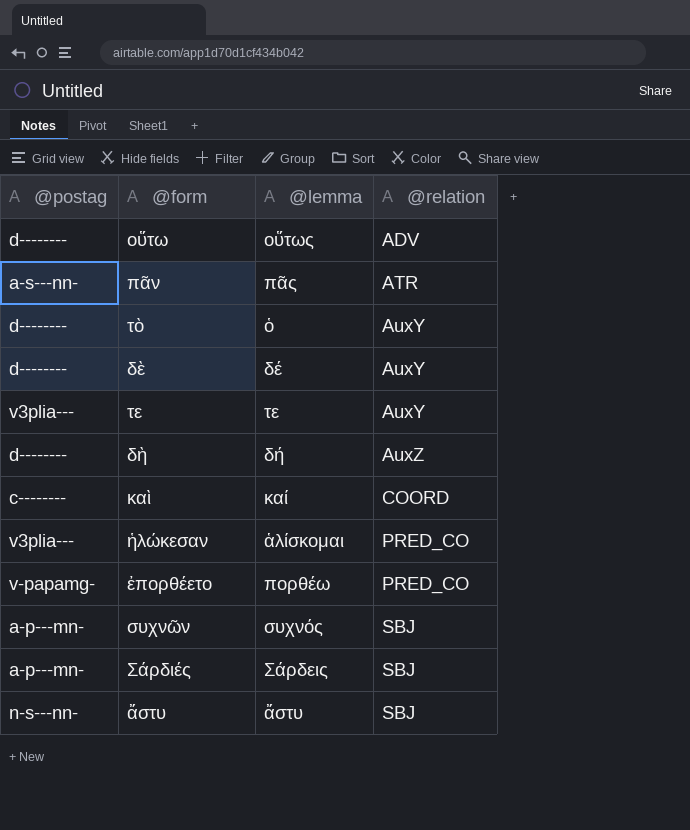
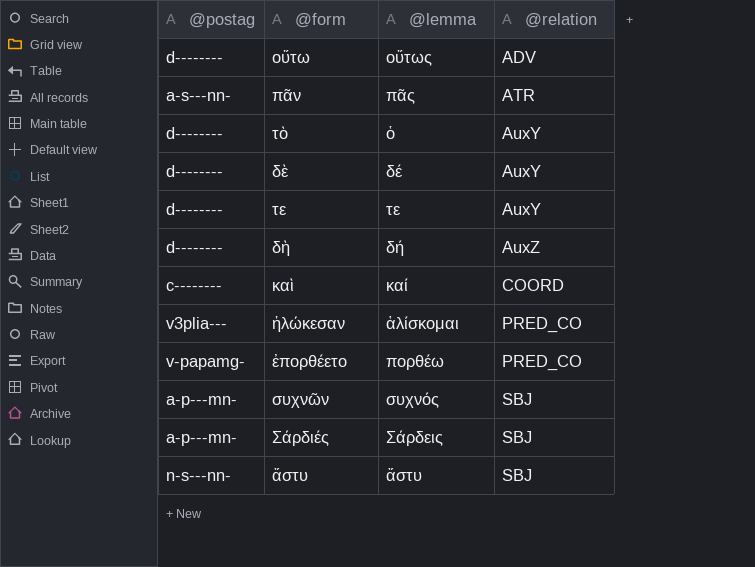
τε | @postag: v3plia--- -> d--------

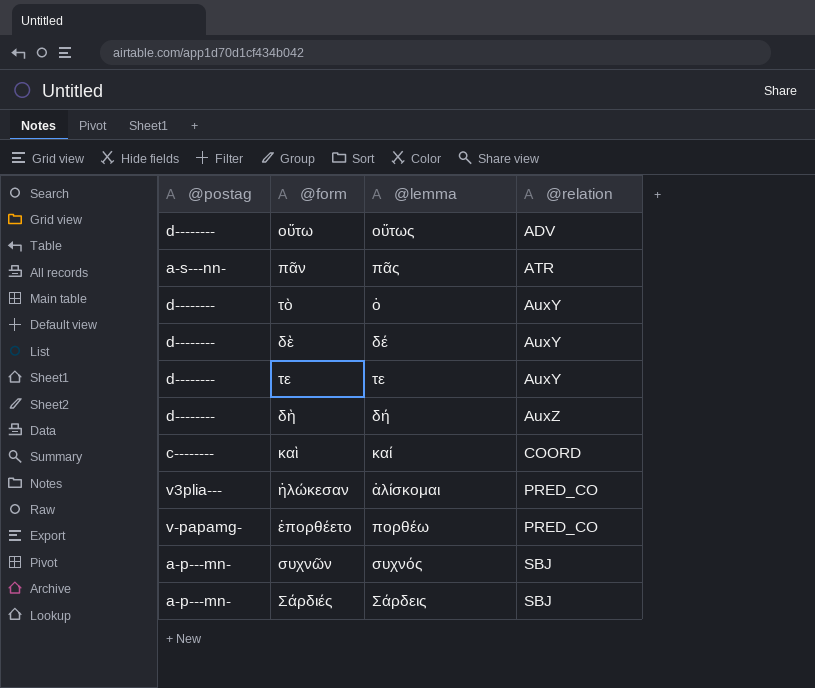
row ἄστυ: n-s---nn- | ἄστυ | SBJ -> none

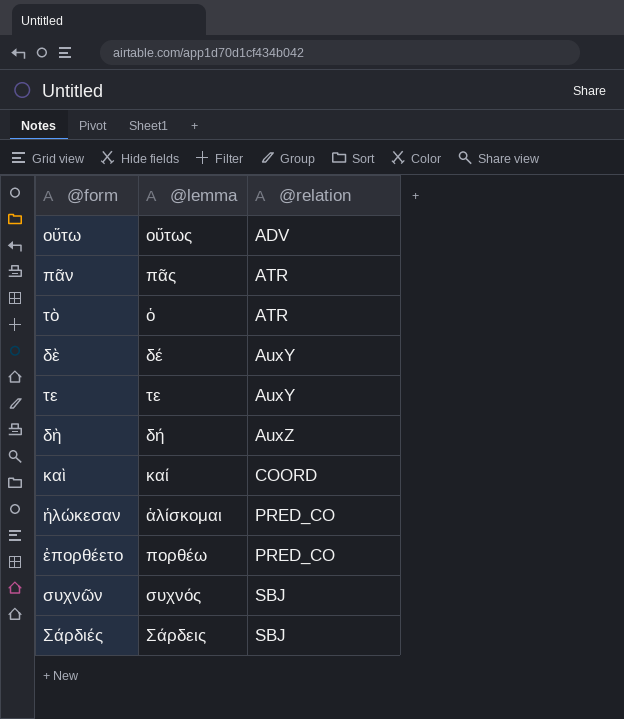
column @postag | position: 1 -> none
τὸ | @relation: AuxY -> ATR

